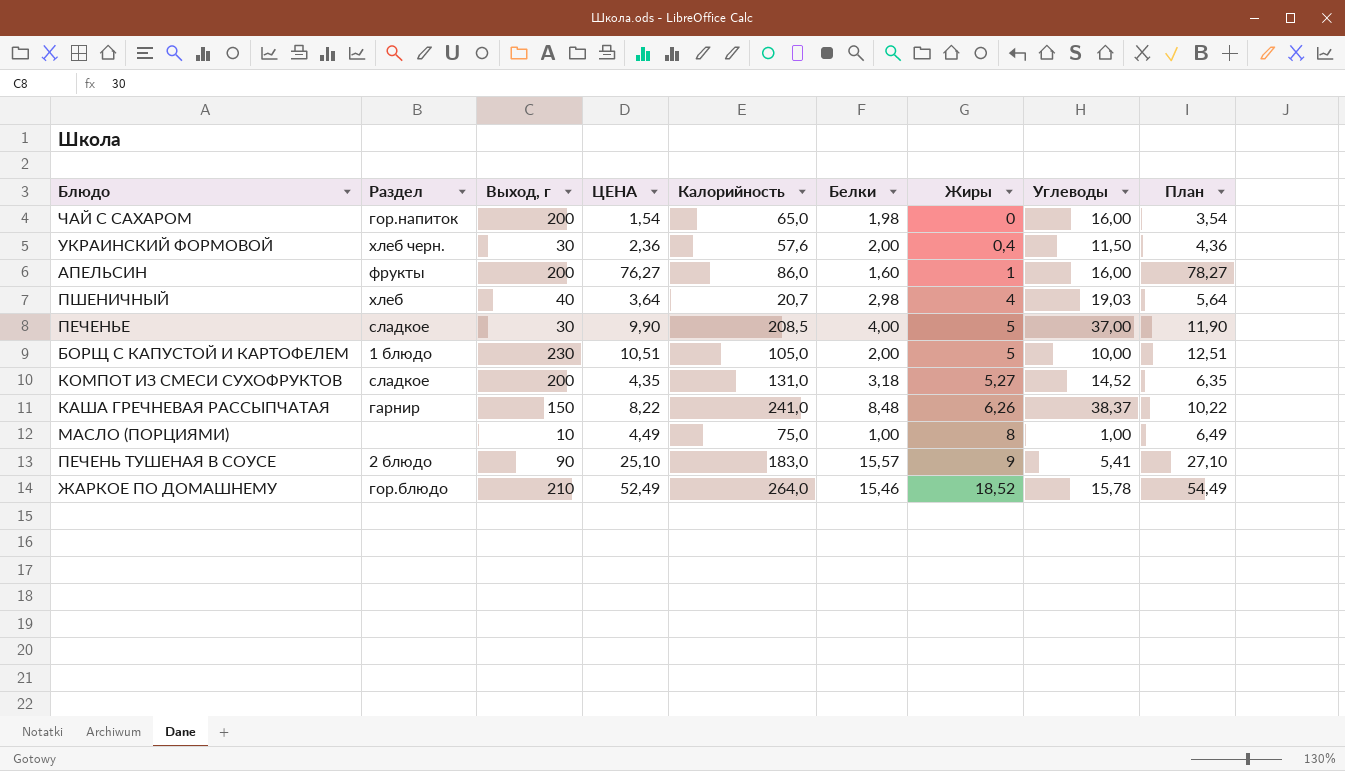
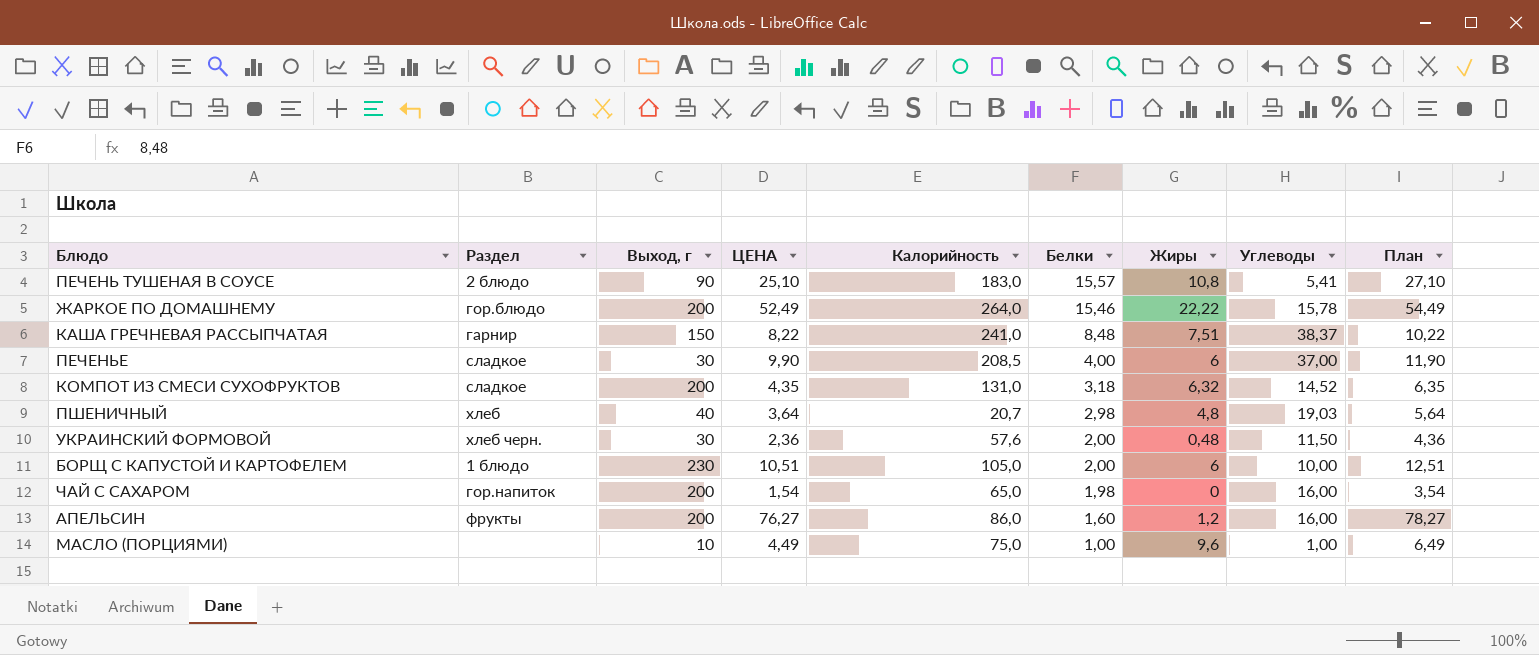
row order: Жиры ascending -> Белки descending
ПЕЧЕНЬ ТУШЕНАЯ В СОУСЕ | Жиры: 9 -> 10,8
ЖАРКОЕ ПО ДОМАШНЕМУ | Выход, г: 210 -> 200
ЖАРКОЕ ПО ДОМАШНЕМУ | Жиры: 18,52 -> 22,22
КАША ГРЕЧНЕВАЯ РАССЫПЧАТАЯ | Жиры: 6,26 -> 7,51
ПЕЧЕНЬЕ | Жиры: 5 -> 6
КОМПОТ ИЗ СМЕСИ СУХОФРУКТОВ | Жиры: 5,27 -> 6,32
ПШЕНИЧНЫЙ | Жиры: 4 -> 4,8
УКРАИНСКИЙ ФОРМОВОЙ | Жиры: 0,4 -> 0,48
БОРЩ С КАПУСТОЙ И КАРТОФЕЛЕМ | Жиры: 5 -> 6
АПЕЛЬСИН | Жиры: 1 -> 1,2
МАСЛО (ПОРЦИЯМИ) | Жиры: 8 -> 9,6

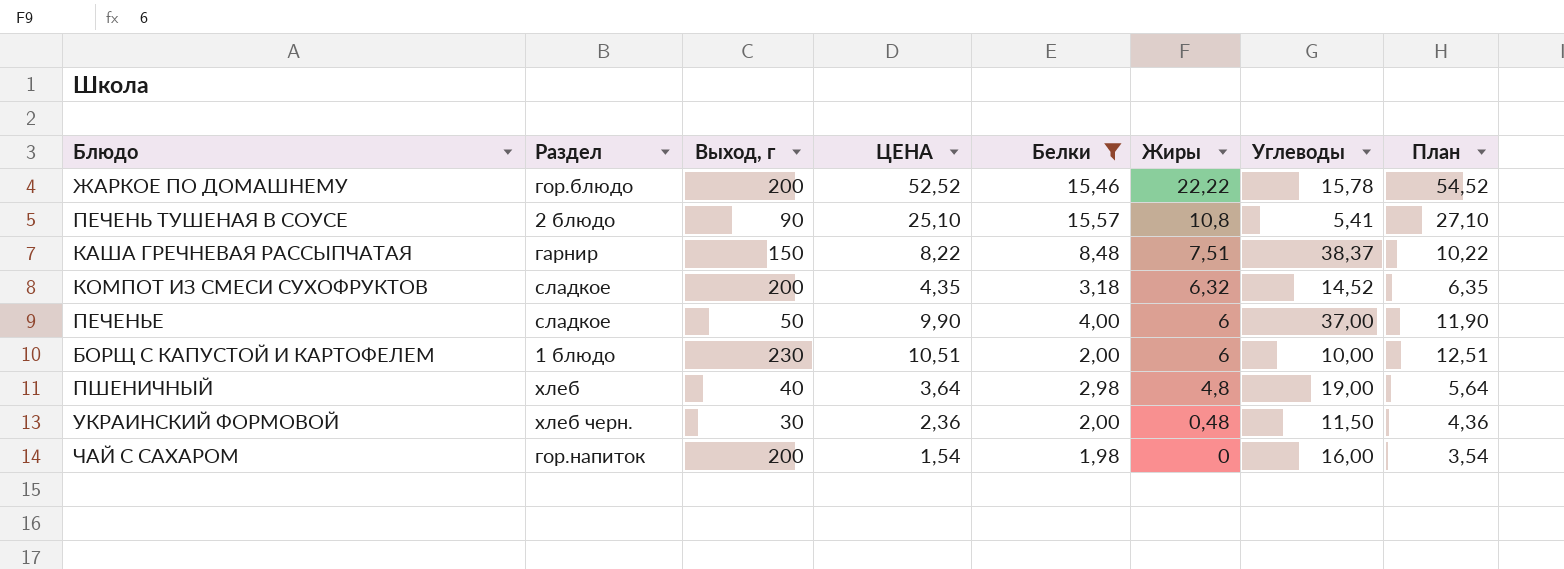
filter: none -> Белки >= 1,98
row order: Белки descending -> Жиры descending
column Калорийность | position: 5 -> none
ЖАРКОЕ ПО ДОМАШНЕМУ | ЦЕНА: 52,49 -> 52,52
ЖАРКОЕ ПО ДОМАШНЕМУ | План: 54,49 -> 54,52
ПЕЧЕНЬЕ | Выход, г: 30 -> 50
ПШЕНИЧНЫЙ | Углеводы: 19,03 -> 19,00

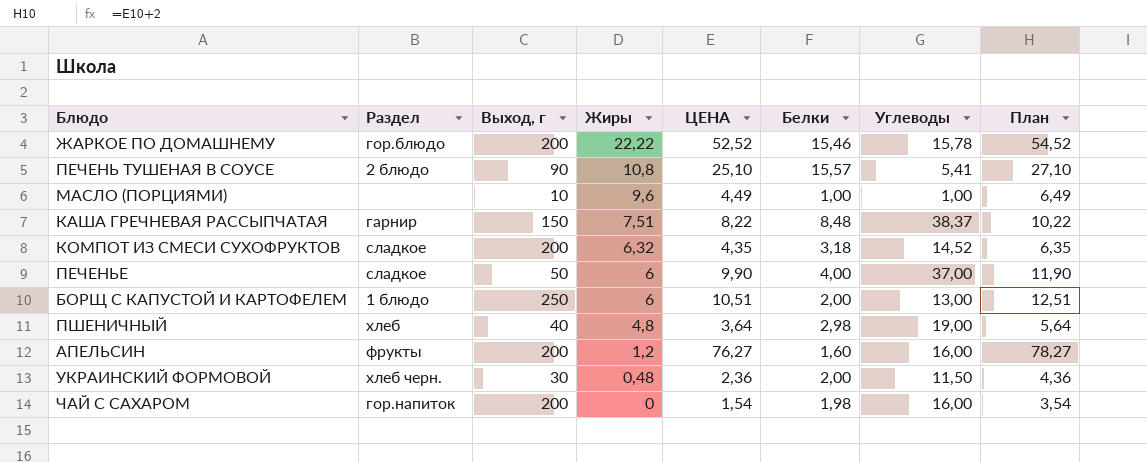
filter: Белки >= 1,98 -> none
column Жиры | position: 6 -> 4
БОРЩ С КАПУСТОЙ И КАРТОФЕЛЕМ | Выход, г: 230 -> 250
БОРЩ С КАПУСТОЙ И КАРТОФЕЛЕМ | Углеводы: 10,00 -> 13,00

